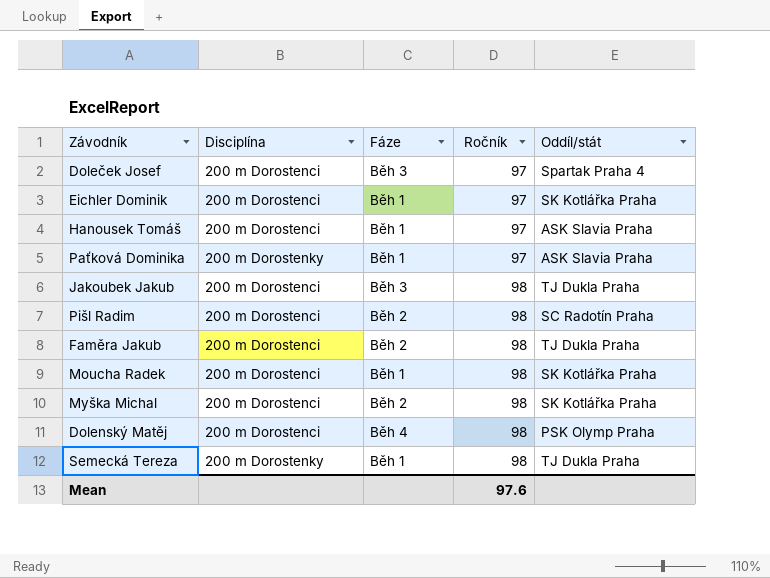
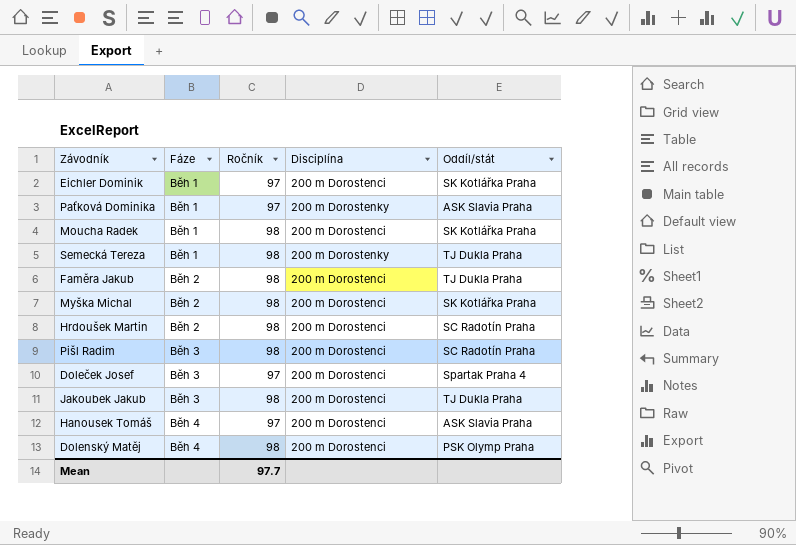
row order: Ročník ascending -> Fáze ascending
column Disciplína | position: 2 -> 4
row Hrdoušek Martin: none -> Běh 2 | 98 | 200 m Dorostenci | SC Radotín Praha
Pišl Radim | Fáze: Běh 2 -> Běh 3
Hanousek Tomáš | Fáze: Běh 1 -> Běh 4
Mean | Ročník: 97.6 -> 97.7

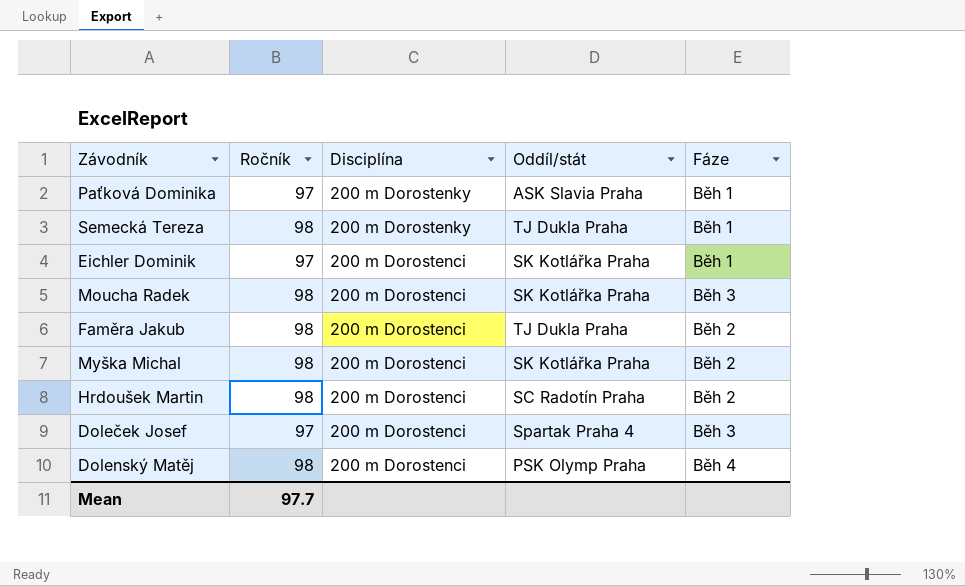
row order: Fáze ascending -> Disciplína descending
column Fáze | position: 2 -> 5
row Pišl Radim: Běh 3 | 98 | 200 m Dorostenci | SC Radotín Praha -> none
row Jakoubek Jakub: Běh 3 | 98 | 200 m Dorostenci | TJ Dukla Praha -> none
row Hanousek Tomáš: Běh 4 | 97 | 200 m Dorostenci | ASK Slavia Praha -> none
Moucha Radek | Fáze: Běh 1 -> Běh 3

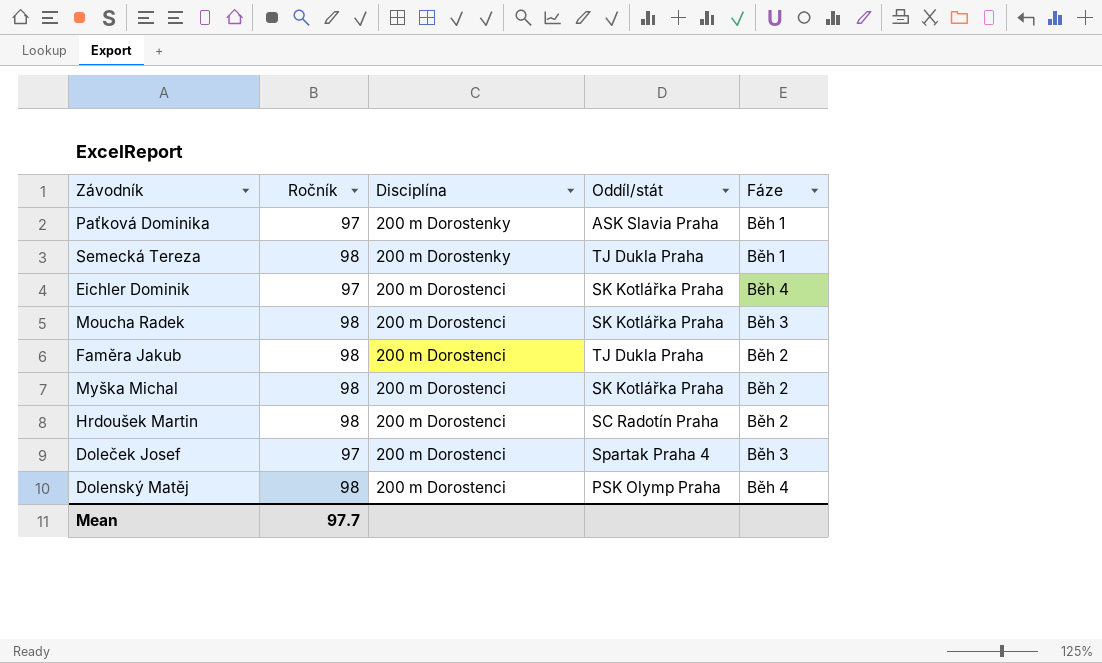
Eichler Dominik | Fáze: Běh 1 -> Běh 4

